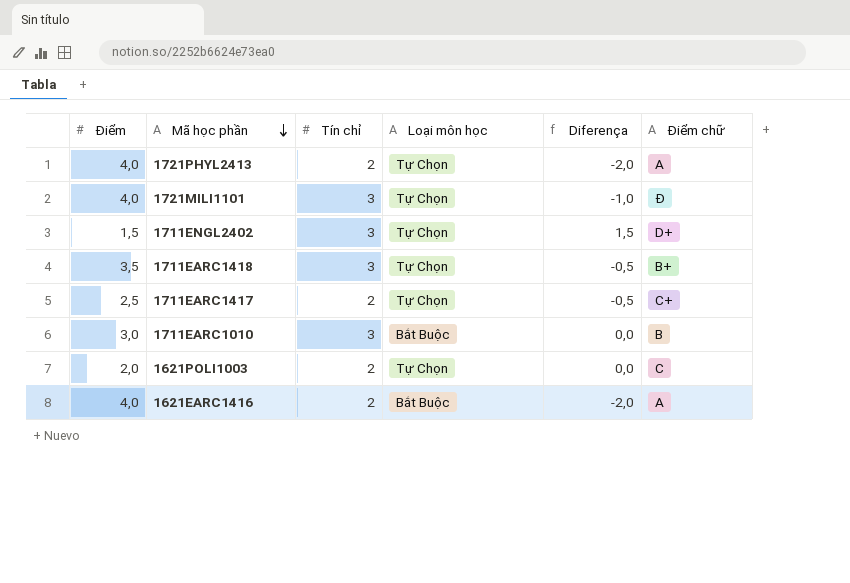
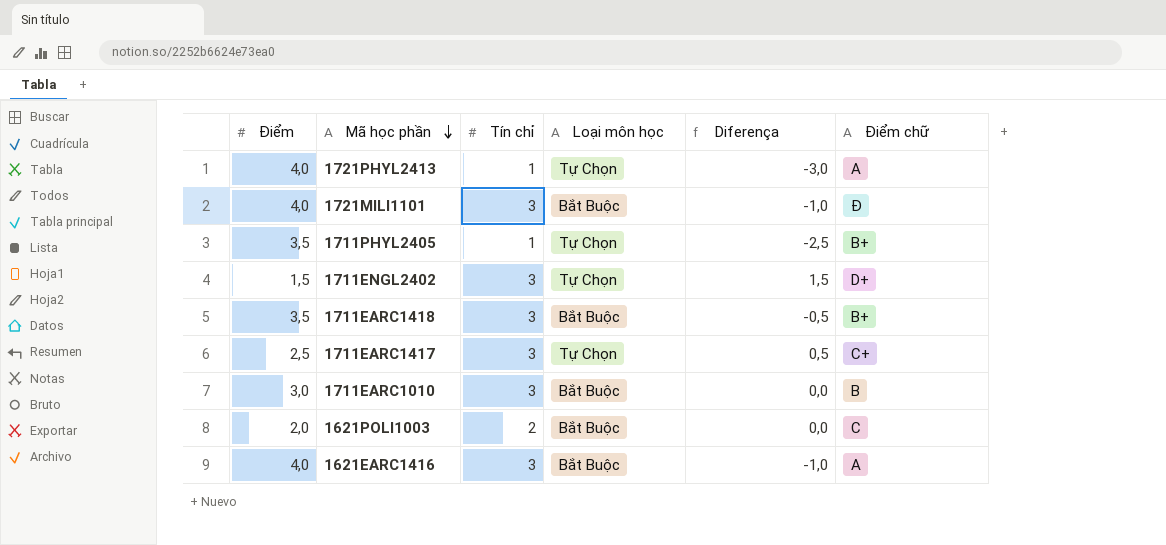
1721PHYL2413 | Tín chỉ: 2 -> 1
1721PHYL2413 | Diferença: -2,0 -> -3,0
1721MILI1101 | Loại môn học: Tự Chọn -> Bắt Buộc
row 1711PHYL2405: none -> 3,5 | 1 | Tự Chọn | -2,5 | B+
1711EARC1418 | Loại môn học: Tự Chọn -> Bắt Buộc
1711EARC1417 | Tín chỉ: 2 -> 3
1711EARC1417 | Diferença: -0,5 -> 0,5
1621POLI1003 | Loại môn học: Tự Chọn -> Bắt Buộc
1621EARC1416 | Tín chỉ: 2 -> 3
1621EARC1416 | Diferença: -2,0 -> -1,0

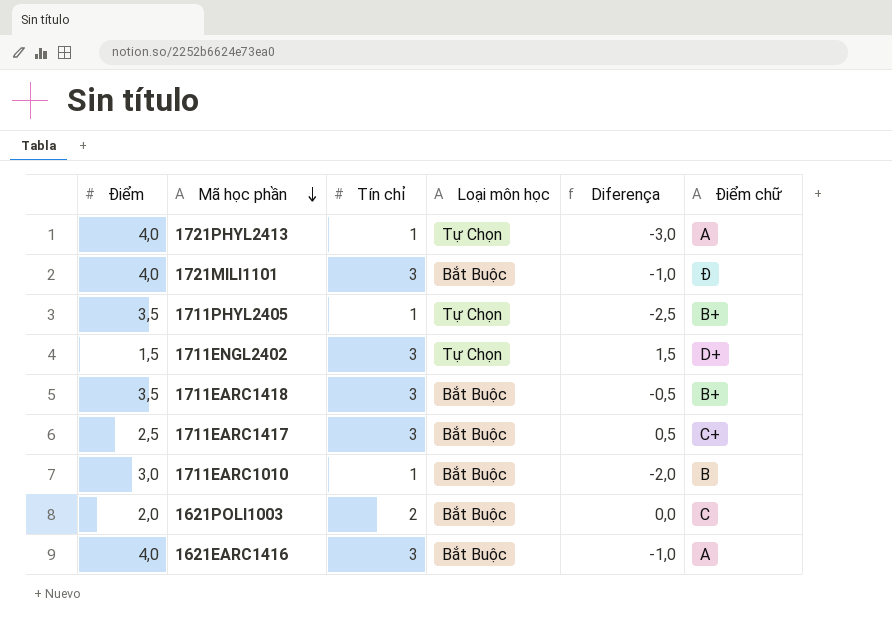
1711EARC1417 | Loại môn học: Tự Chọn -> Bắt Buộc
1711EARC1010 | Tín chỉ: 3 -> 1
1711EARC1010 | Diferença: 0,0 -> -2,0

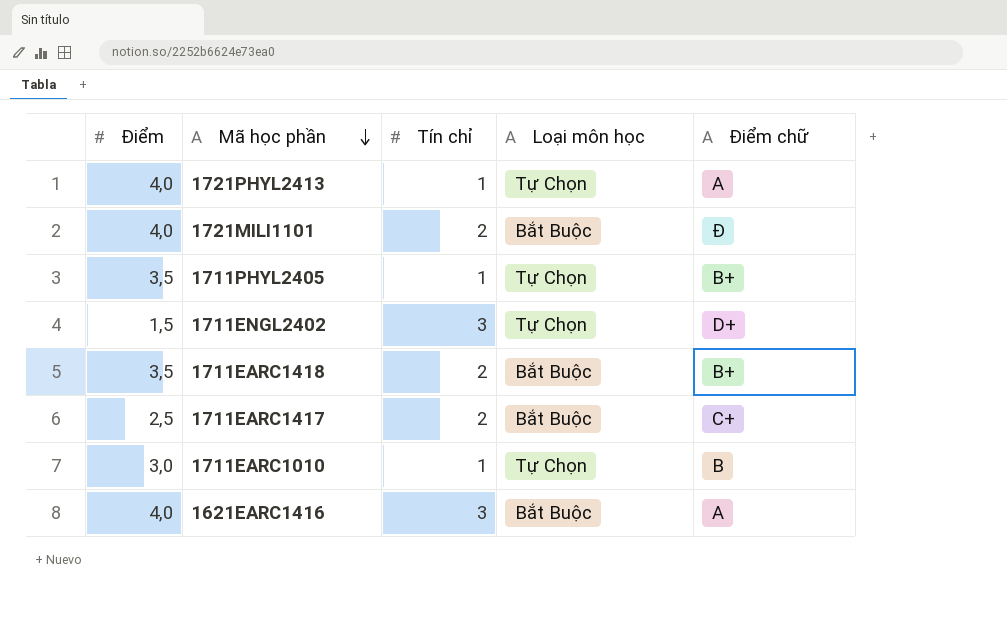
column Diferença | formula: [Tín chỉ] - [Điểm] -> none
row 1621POLI1003: 2,0 | 2 | Bắt Buộc | 0,0 | C -> none
1721MILI1101 | Tín chỉ: 3 -> 2
1711EARC1418 | Tín chỉ: 3 -> 2
1711EARC1417 | Tín chỉ: 3 -> 2
1711EARC1010 | Loại môn học: Bắt Buộc -> Tự Chọn

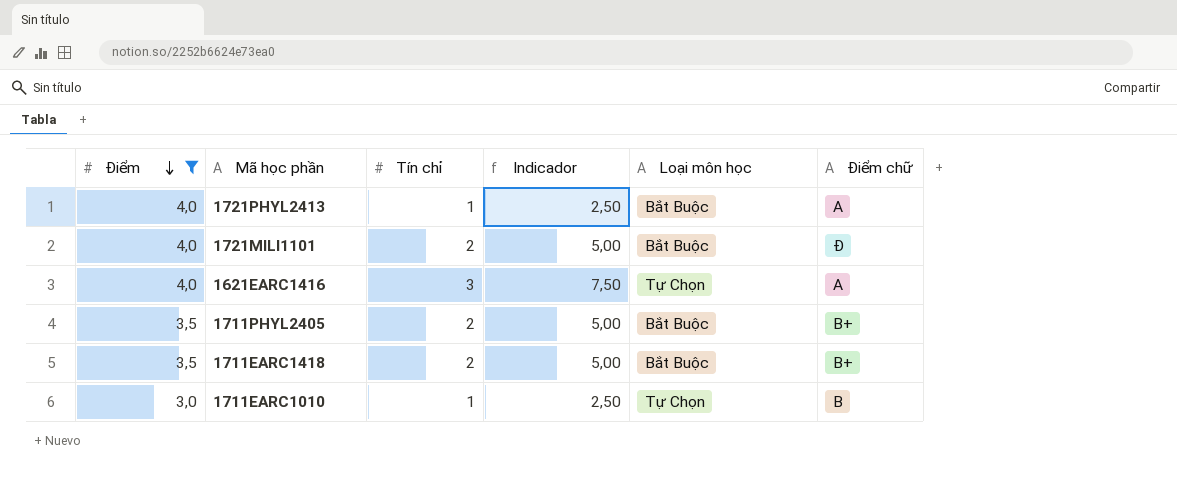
filter: none -> Điểm >= 3,0
row order: Mã học phần descending -> Điểm descending
column Indicador | formula: none -> [Tín chỉ] * 2,5
1721PHYL2413 | Loại môn học: Tự Chọn -> Bắt Buộc
1621EARC1416 | Loại môn học: Bắt Buộc -> Tự Chọn
1711PHYL2405 | Tín chỉ: 1 -> 2
1711PHYL2405 | Loại môn học: Tự Chọn -> Bắt Buộc

